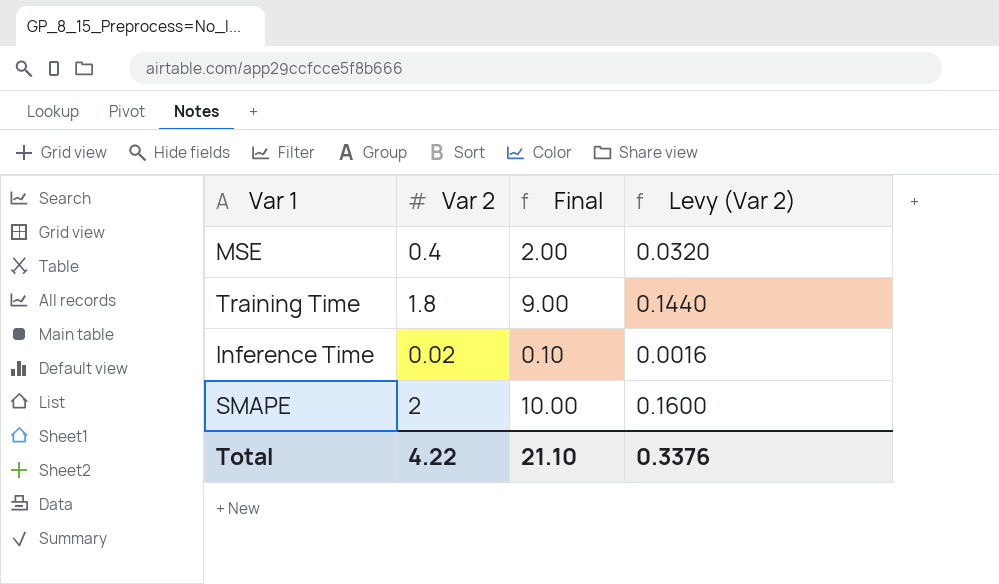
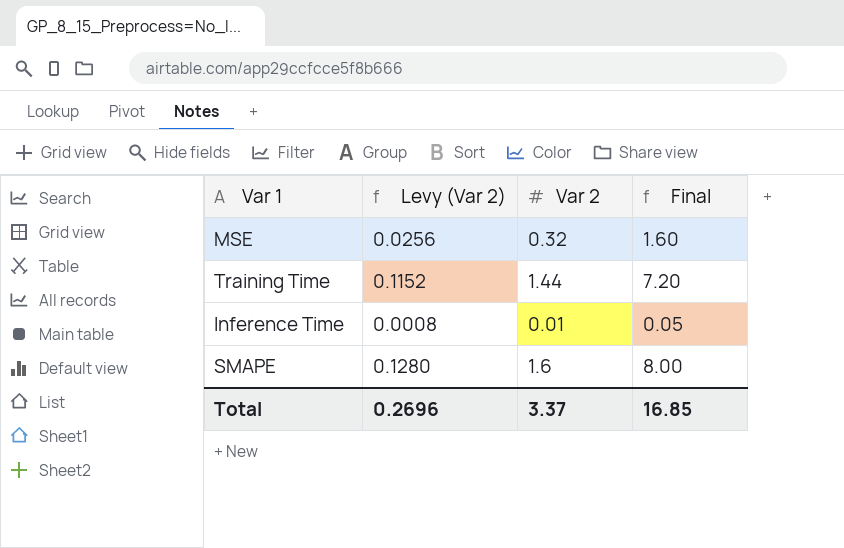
column Levy (Var 2) | position: 4 -> 2
MSE | Levy (Var 2): 0.0320 -> 0.0256
MSE | Var 2: 0.4 -> 0.32
MSE | Final: 2.00 -> 1.60
Training Time | Levy (Var 2): 0.1440 -> 0.1152
Training Time | Var 2: 1.8 -> 1.44
Training Time | Final: 9.00 -> 7.20
Inference Time | Levy (Var 2): 0.0016 -> 0.0008
Inference Time | Var 2: 0.02 -> 0.01
Inference Time | Final: 0.10 -> 0.05
SMAPE | Levy (Var 2): 0.1600 -> 0.1280
SMAPE | Var 2: 2 -> 1.6
SMAPE | Final: 10.00 -> 8.00
Total | Levy (Var 2): 0.3376 -> 0.2696
Total | Var 2: 4.22 -> 3.37
Total | Final: 21.10 -> 16.85

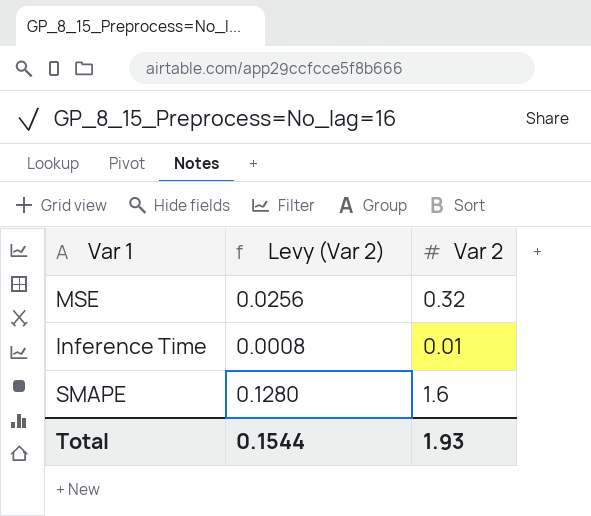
column Final | formula: [Var 2] * 5 -> none
row Training Time: 0.1152 | 1.44 | 7.20 -> none
Total | Levy (Var 2): 0.2696 -> 0.1544
Total | Var 2: 3.37 -> 1.93

